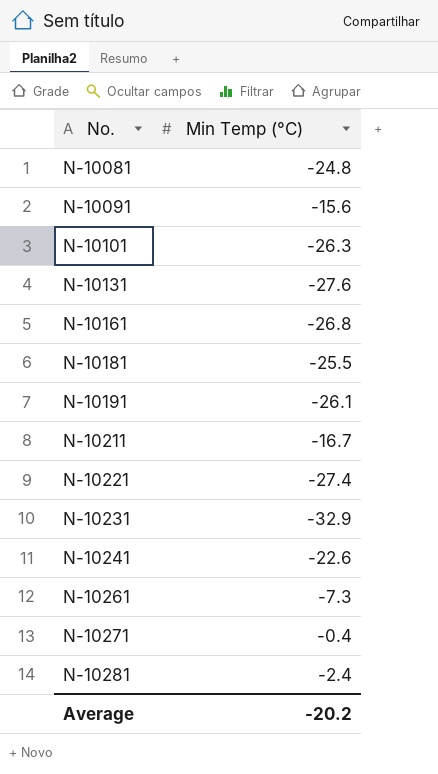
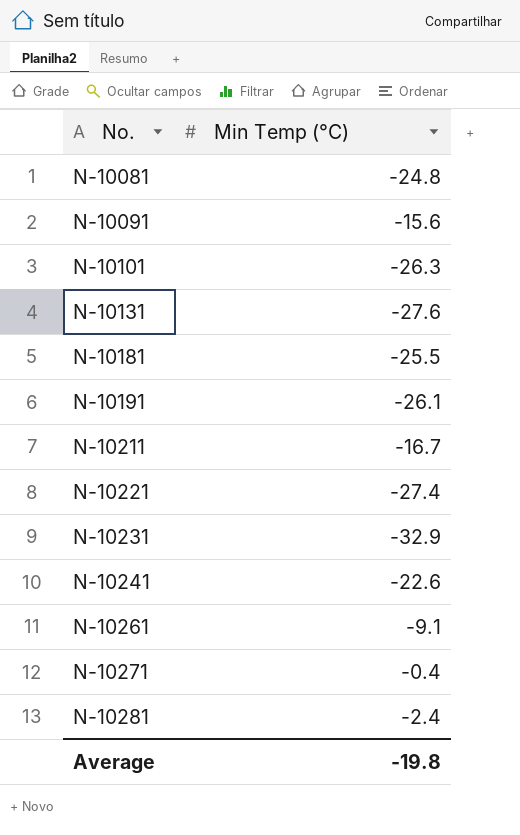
row N-10161: -26.8 -> none
N-10261 | Min Temp (°C): -7.3 -> -9.1
Average | Min Temp (°C): -20.2 -> -19.8

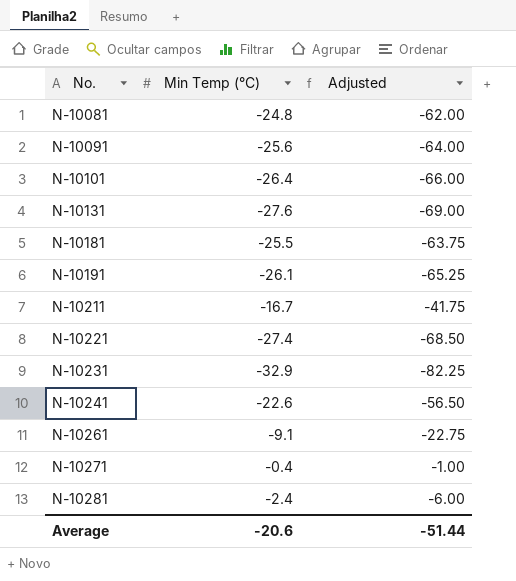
column Adjusted | formula: none -> [Min Temp (°C)] * 2.5
N-10091 | Min Temp (°C): -15.6 -> -25.6
N-10101 | Min Temp (°C): -26.3 -> -26.4
Average | Min Temp (°C): -19.8 -> -20.6

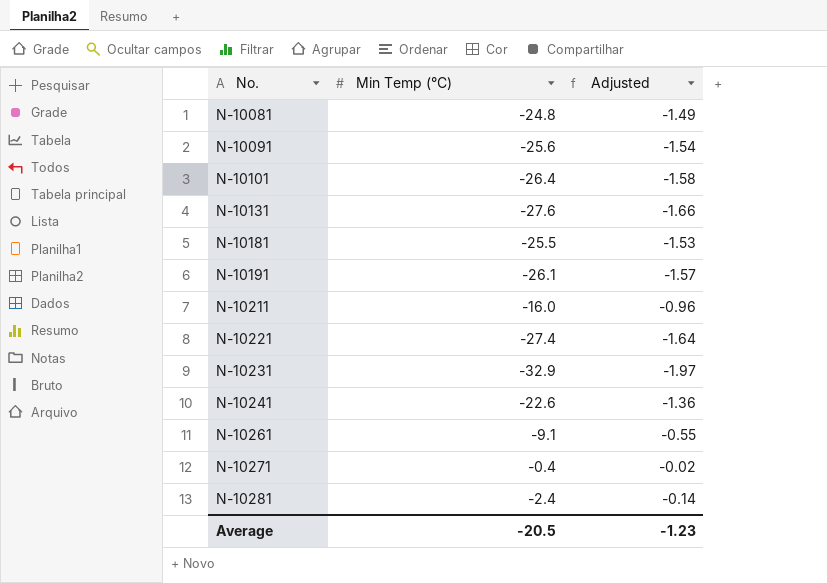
column Adjusted | formula: [Min Temp (°C)] * 2.5 -> [Min Temp (°C)] * 0.06
N-10211 | Min Temp (°C): -16.7 -> -16.0
Average | Min Temp (°C): -20.6 -> -20.5
Average | Adjusted: -51.44 -> -1.23

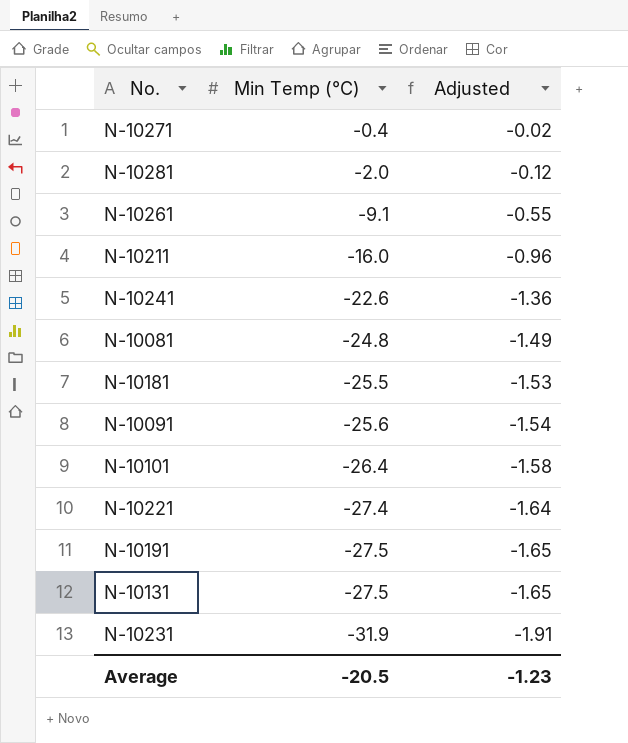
row order: No. ascending -> Min Temp (°C) descending
N-10281 | Min Temp (°C): -2.4 -> -2.0
N-10281 | Adjusted: -0.14 -> -0.12
N-10191 | Min Temp (°C): -26.1 -> -27.5
N-10191 | Adjusted: -1.57 -> -1.65
N-10131 | Min Temp (°C): -27.6 -> -27.5
N-10131 | Adjusted: -1.66 -> -1.65
N-10231 | Min Temp (°C): -32.9 -> -31.9
N-10231 | Adjusted: -1.97 -> -1.91

